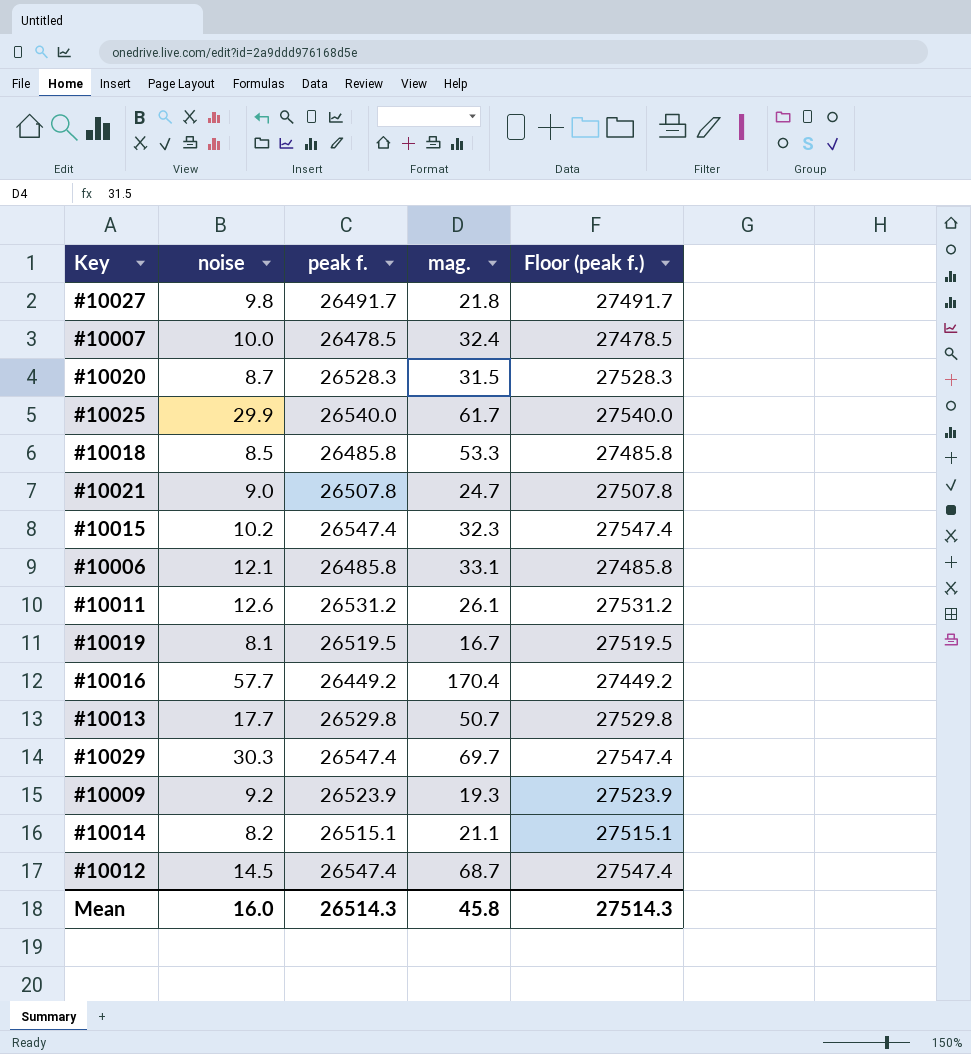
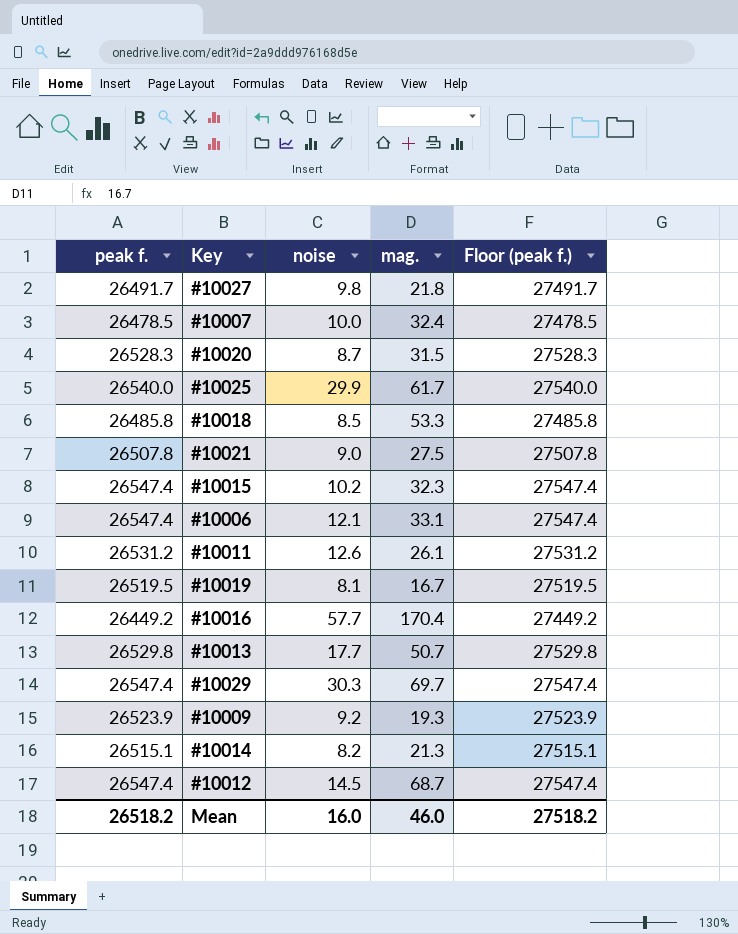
column peak f. | position: 3 -> 1
#10021 | mag.: 24.7 -> 27.5
#10006 | peak f.: 26485.8 -> 26547.4
#10006 | Floor (peak f.): 27485.8 -> 27547.4
#10014 | mag.: 21.1 -> 21.3
Mean | peak f.: 26514.3 -> 26518.2
Mean | mag.: 45.8 -> 46.0
Mean | Floor (peak f.): 27514.3 -> 27518.2

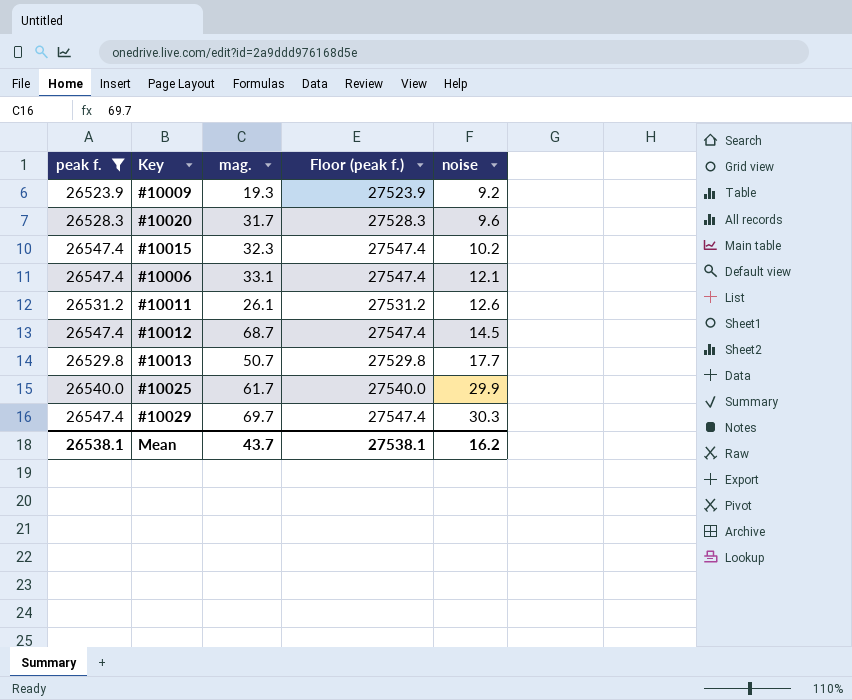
filter: none -> peak f. >= 26523.9
row order: none -> noise ascending
column noise | position: 3 -> 5
#10020 | mag.: 31.5 -> 31.7
#10020 | noise: 8.7 -> 9.6
Mean | peak f.: 26518.2 -> 26538.1
Mean | mag.: 46.0 -> 43.7
Mean | Floor (peak f.): 27518.2 -> 27538.1
Mean | noise: 16.0 -> 16.2

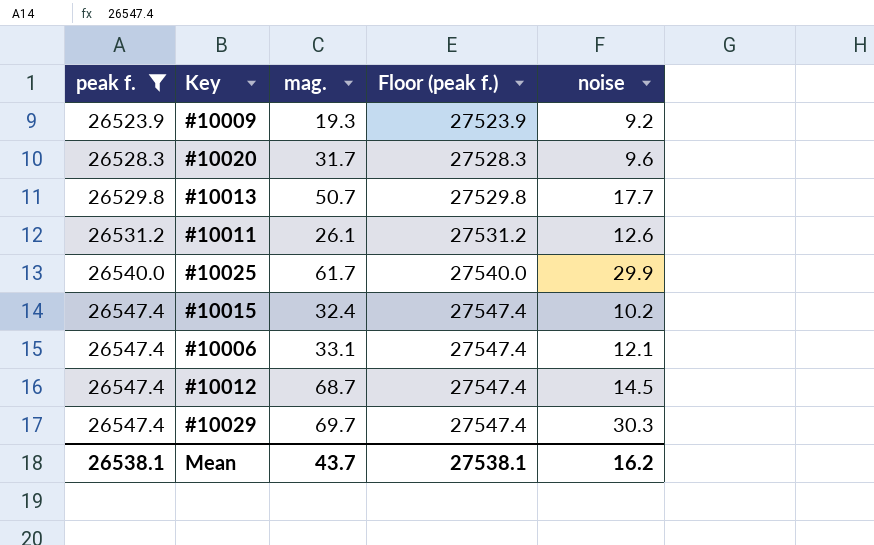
row order: noise ascending -> peak f. ascending
#10015 | mag.: 32.3 -> 32.4

